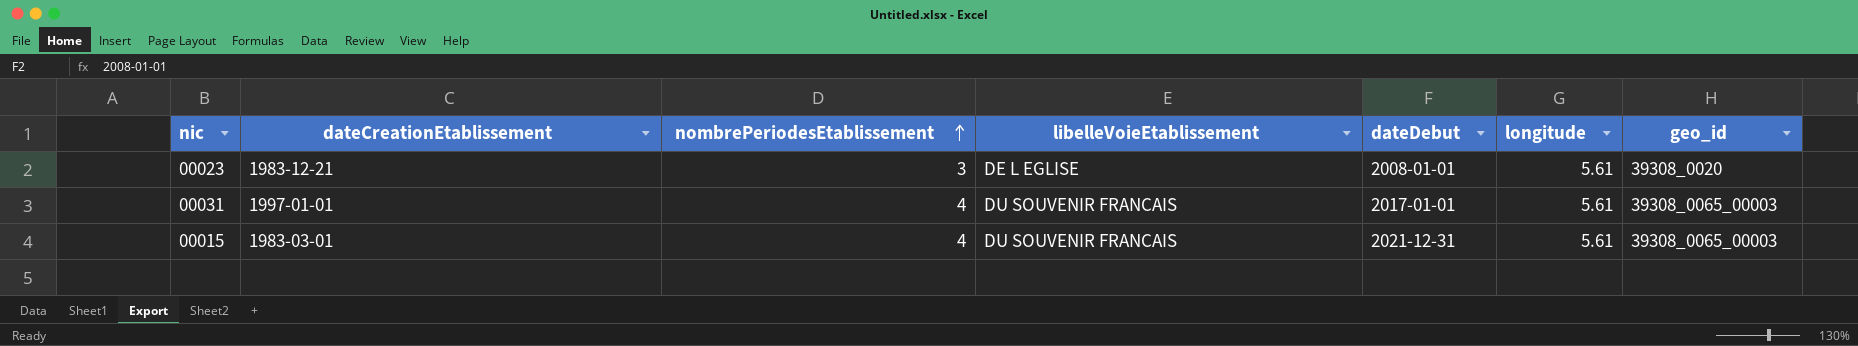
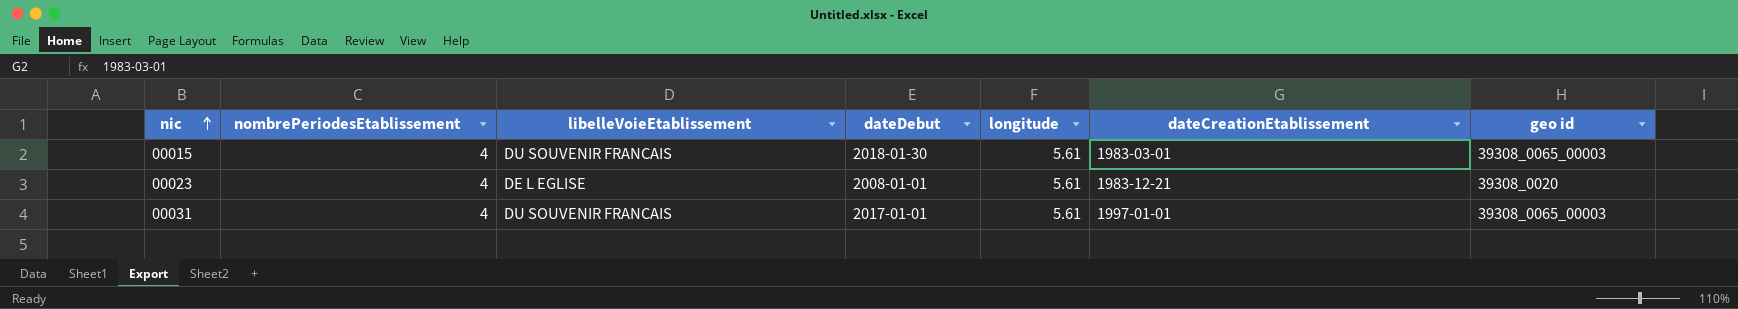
row order: nombrePeriodesEtablissement ascending -> nic ascending
column dateCreationEtablissement | position: 2 -> 6
column name: geo_id -> geo id
00015 | dateDebut: 2021-12-31 -> 2018-01-30
00023 | nombrePeriodesEtablissement: 3 -> 4

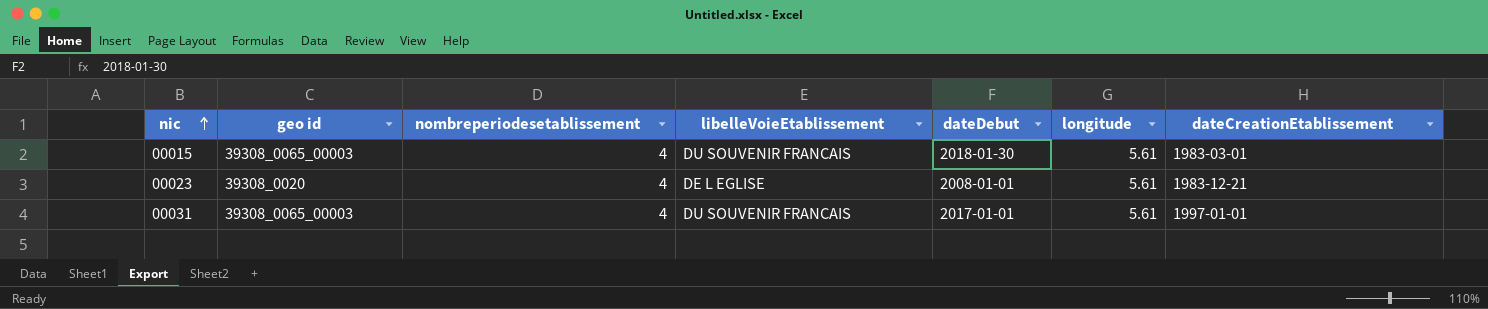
column geo id | position: 7 -> 2
column name: nombrePeriodesEtablissement -> nombreperiodesetablissement

